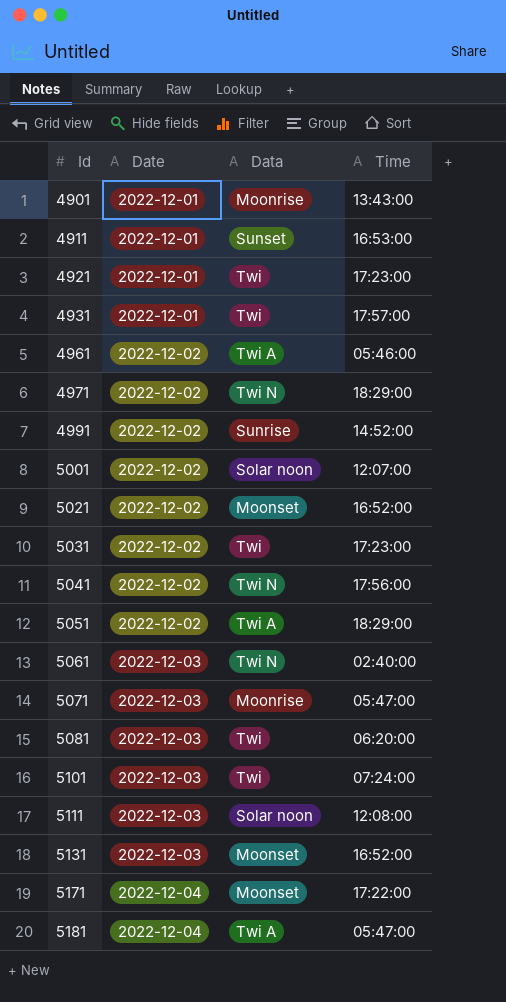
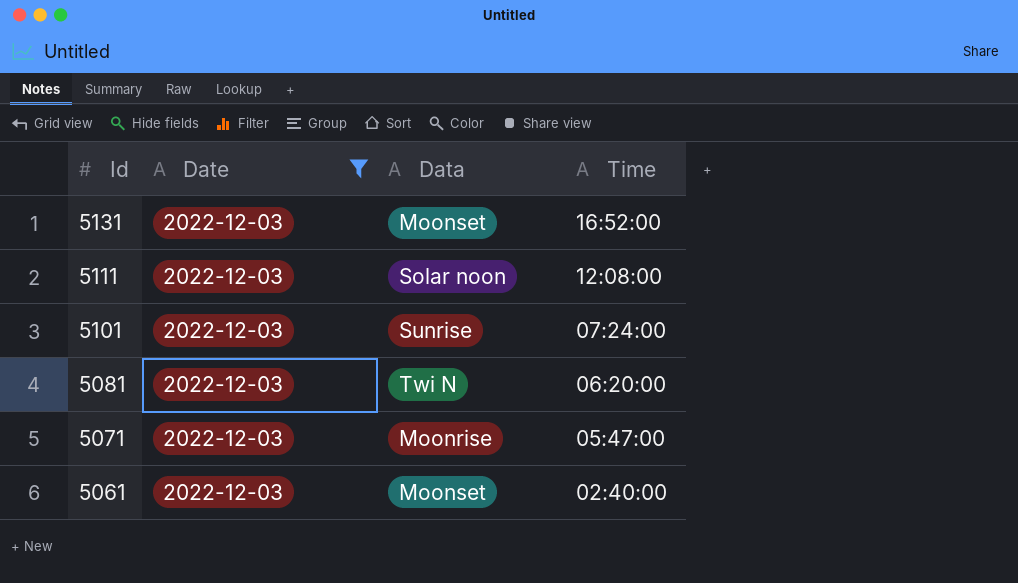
filter: none -> Date = 2022-12-03
row order: Id ascending -> Id descending
5101 | Data: Twi -> Sunrise
5081 | Data: Twi -> Twi N
5061 | Data: Twi N -> Moonset

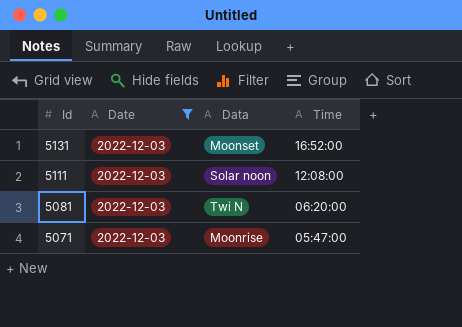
row 5101: 2022-12-03 | Sunrise | 07:24:00 -> none
row 5061: 2022-12-03 | Moonset | 02:40:00 -> none

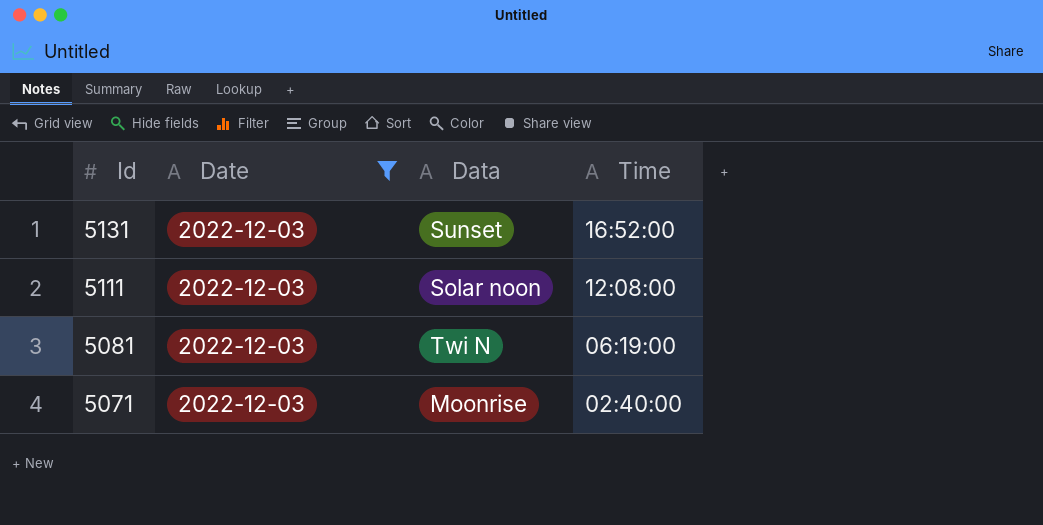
5131 | Data: Moonset -> Sunset
5081 | Time: 06:20:00 -> 06:19:00
5071 | Time: 05:47:00 -> 02:40:00

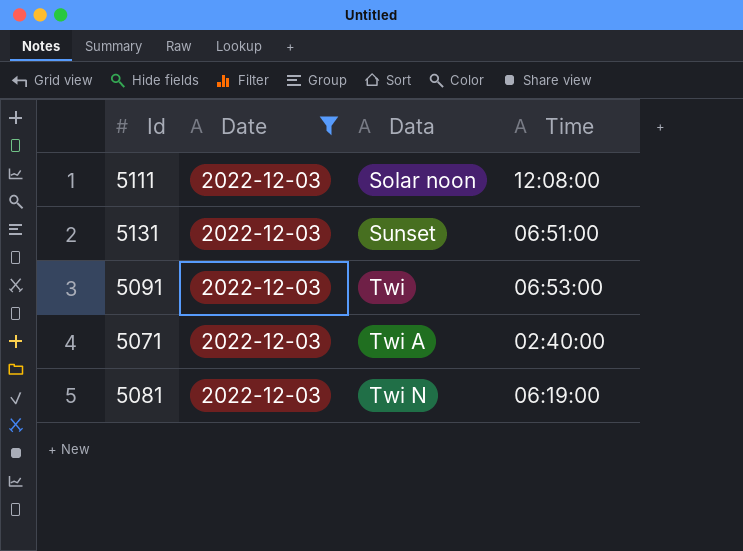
row order: Id descending -> Data ascending
5131 | Time: 16:52:00 -> 06:51:00
row 5091: none -> 2022-12-03 | Twi | 06:53:00
5071 | Data: Moonrise -> Twi A

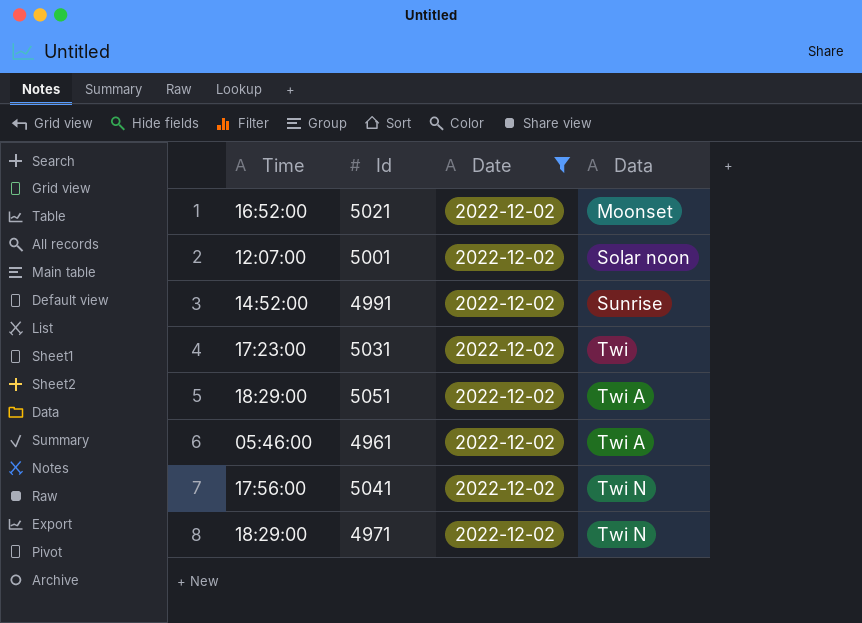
filter: Date = 2022-12-03 -> Date = 2022-12-02
column Time | position: 4 -> 1

